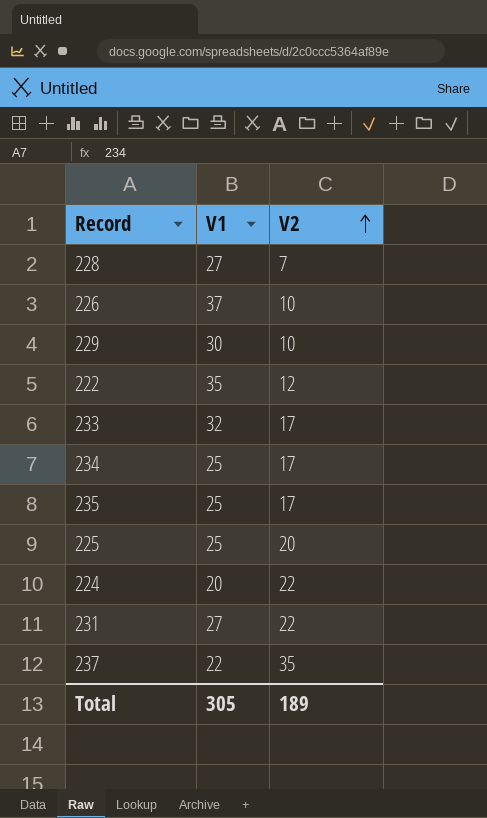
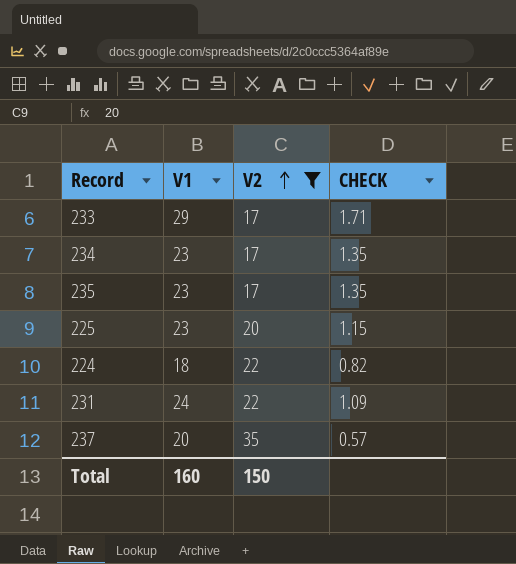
filter: none -> V2 >= 17
column CHECK | formula: none -> [V1] / [V2]
233 | V1: 32 -> 29
234 | V1: 25 -> 23
235 | V1: 25 -> 23
225 | V1: 25 -> 23
224 | V1: 20 -> 18
231 | V1: 27 -> 24
237 | V1: 22 -> 20
Total | V1: 305 -> 160
Total | V2: 189 -> 150

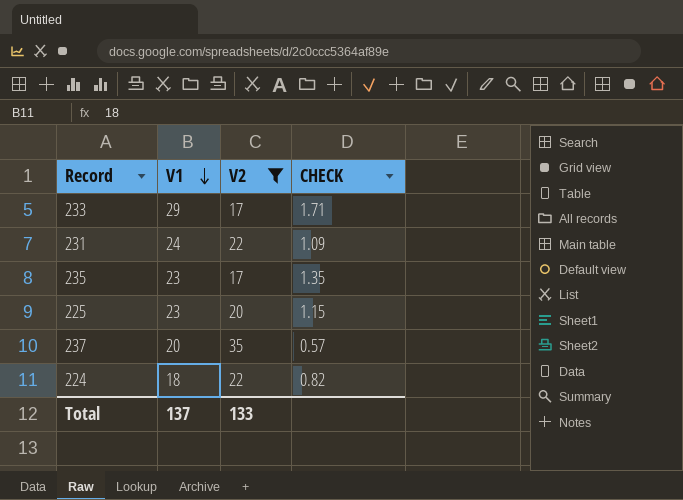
row order: V2 ascending -> V1 descending
row 234: 23 | 17 | 1.35 -> none
Total | V1: 160 -> 137
Total | V2: 150 -> 133

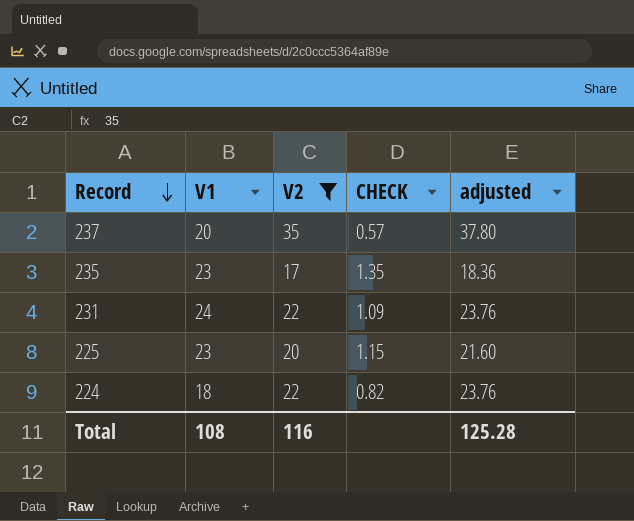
row order: V1 descending -> Record descending
column adjusted | formula: none -> [V2] * 1.08
row 233: 29 | 17 | 1.71 -> none
Total | V1: 137 -> 108
Total | V2: 133 -> 116

